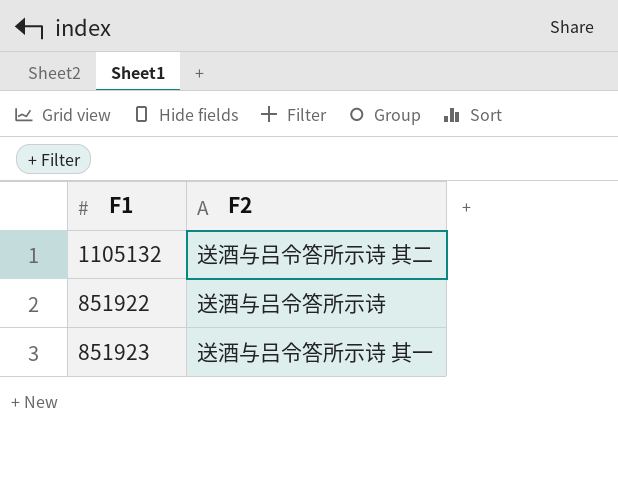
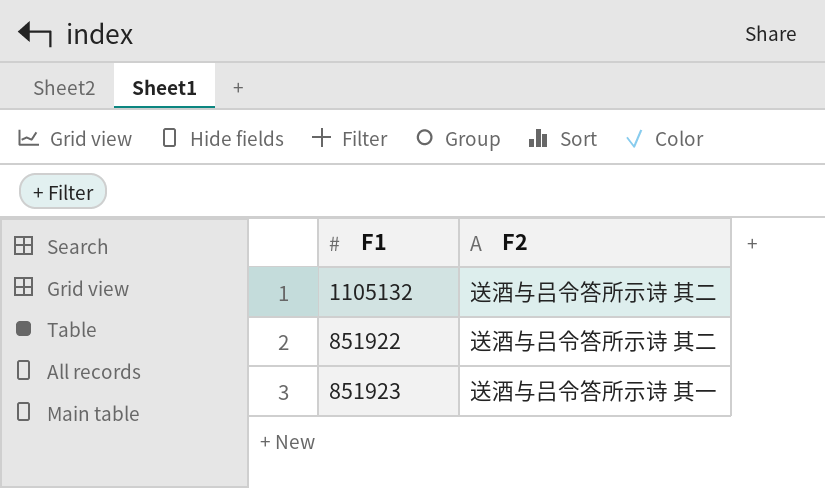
851922 | F2: 送酒与吕令答所示诗 -> 送酒与吕令答所示诗 其二

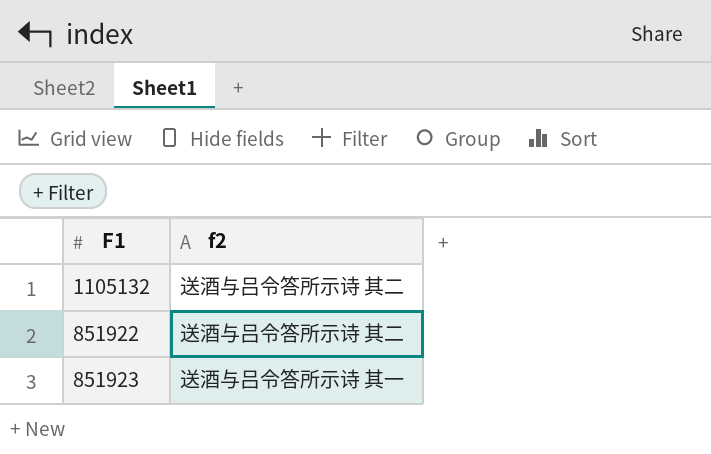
column name: F2 -> f2

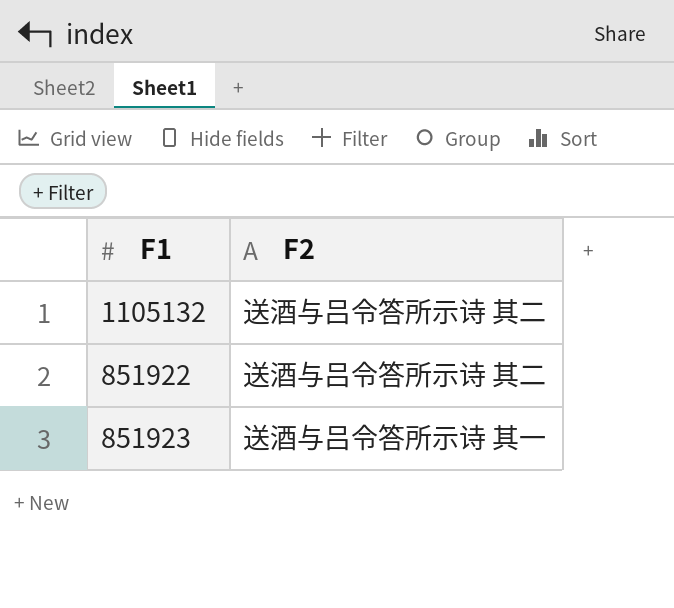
column name: f2 -> F2

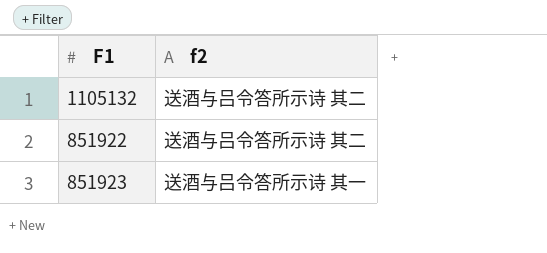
column name: F2 -> f2

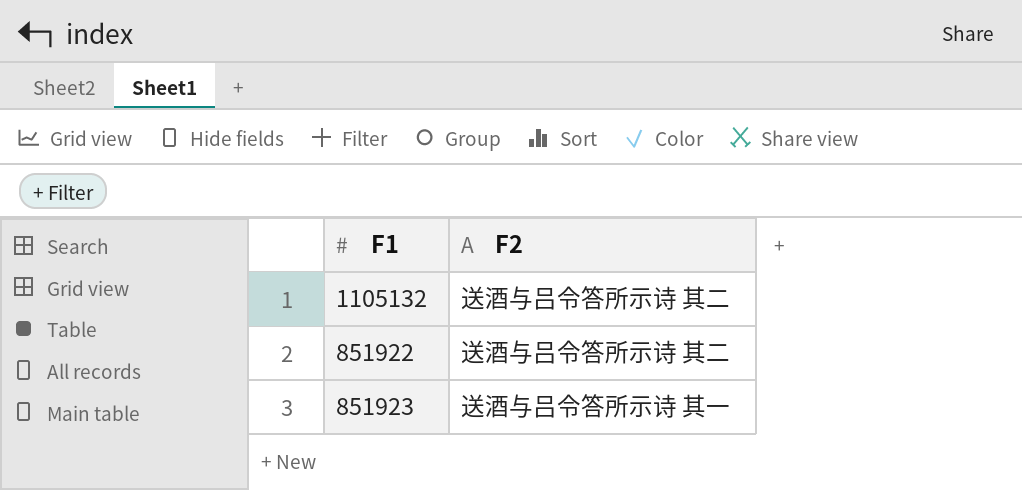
column name: f2 -> F2

